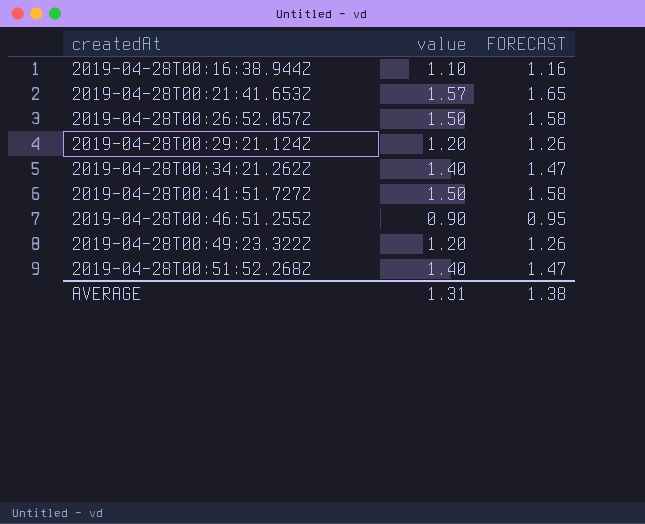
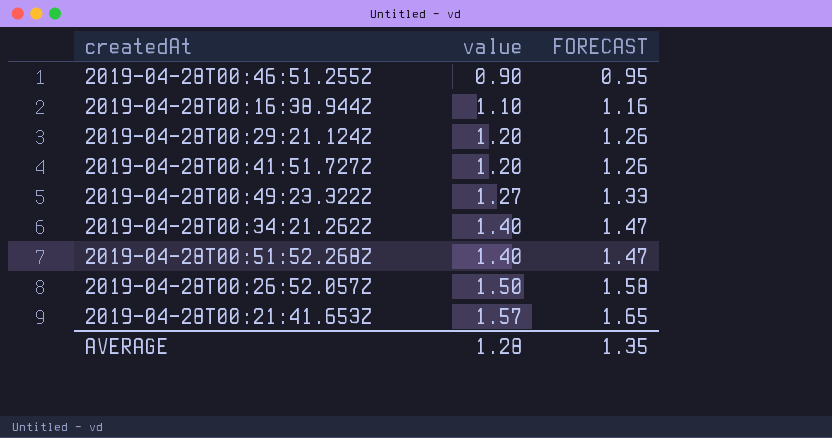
row order: createdAt ascending -> value ascending
2019-04-28T00:41:51.727Z | value: 1.50 -> 1.20
2019-04-28T00:41:51.727Z | FORECAST: 1.58 -> 1.26
2019-04-28T00:49:23.322Z | value: 1.20 -> 1.27
2019-04-28T00:49:23.322Z | FORECAST: 1.26 -> 1.33
AVERAGE | value: 1.31 -> 1.28
AVERAGE | FORECAST: 1.38 -> 1.35

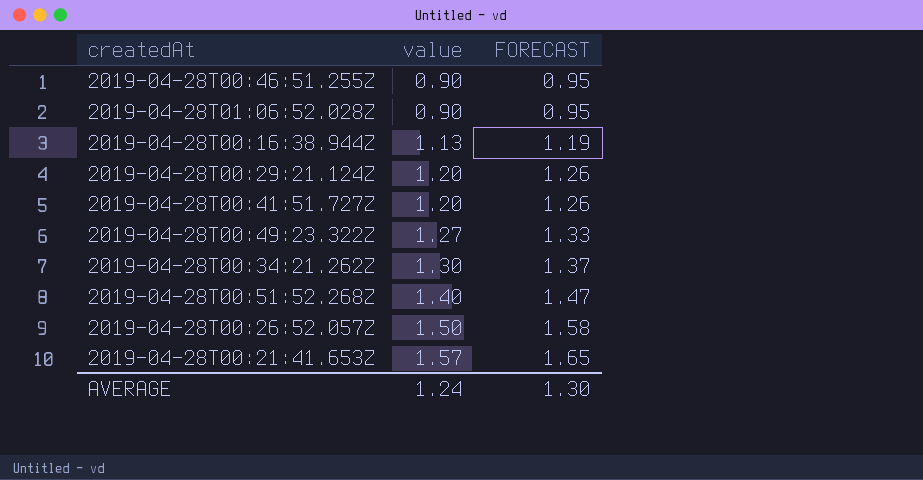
row 2019-04-28T01:06:52.028Z: none -> 0.90 | 0.95
2019-04-28T00:16:38.944Z | value: 1.10 -> 1.13
2019-04-28T00:16:38.944Z | FORECAST: 1.16 -> 1.19
2019-04-28T00:34:21.262Z | value: 1.40 -> 1.30
2019-04-28T00:34:21.262Z | FORECAST: 1.47 -> 1.37
AVERAGE | value: 1.28 -> 1.24
AVERAGE | FORECAST: 1.35 -> 1.30

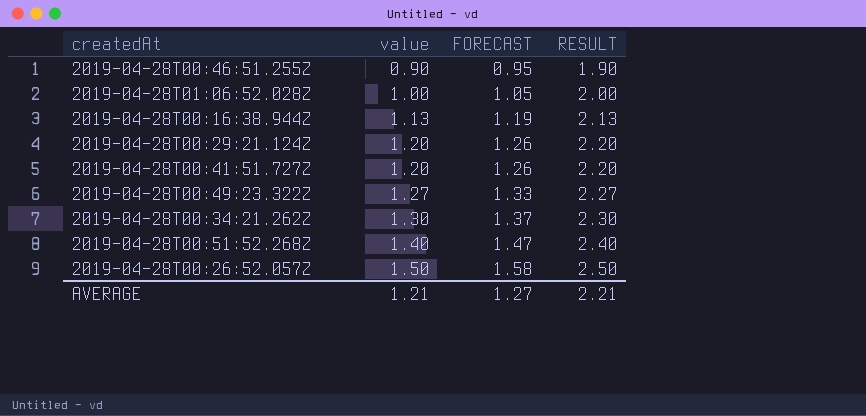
column RESULT | formula: none -> [value] + 1
row 2019-04-28T00:21:41.653Z: 1.57 | 1.65 -> none
2019-04-28T01:06:52.028Z | value: 0.90 -> 1.00
2019-04-28T01:06:52.028Z | FORECAST: 0.95 -> 1.05
AVERAGE | value: 1.24 -> 1.21
AVERAGE | FORECAST: 1.30 -> 1.27

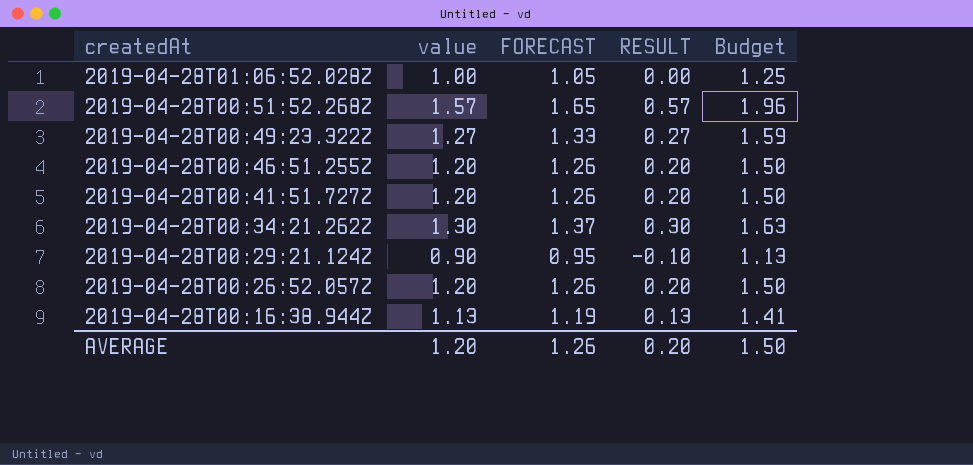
row order: value ascending -> createdAt descending
column RESULT | formula: [value] + 1 -> [value] - 1
column Budget | formula: none -> [value] * 1.25
2019-04-28T00:51:52.268Z | value: 1.40 -> 1.57
2019-04-28T00:51:52.268Z | FORECAST: 1.47 -> 1.65
2019-04-28T00:46:51.255Z | value: 0.90 -> 1.20
2019-04-28T00:46:51.255Z | FORECAST: 0.95 -> 1.26
2019-04-28T00:29:21.124Z | value: 1.20 -> 0.90
2019-04-28T00:29:21.124Z | FORECAST: 1.26 -> 0.95
2019-04-28T00:26:52.057Z | value: 1.50 -> 1.20
2019-04-28T00:26:52.057Z | FORECAST: 1.58 -> 1.26
AVERAGE | value: 1.21 -> 1.20
AVERAGE | FORECAST: 1.27 -> 1.26
AVERAGE | RESULT: 2.21 -> 0.20

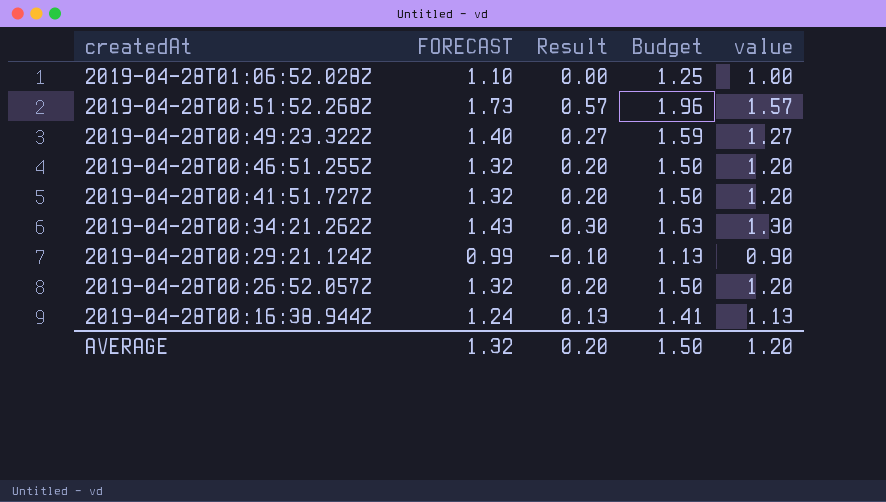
column FORECAST | formula: [value] * 1.05 -> [value] * 1.1
column name: RESULT -> Result
column value | position: 2 -> 5
AVERAGE | FORECAST: 1.26 -> 1.32

